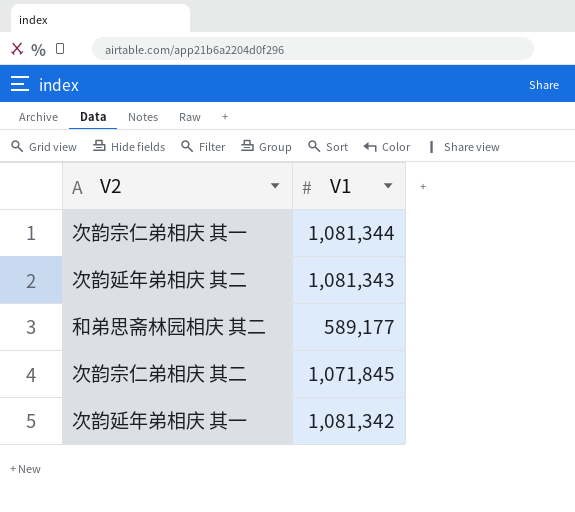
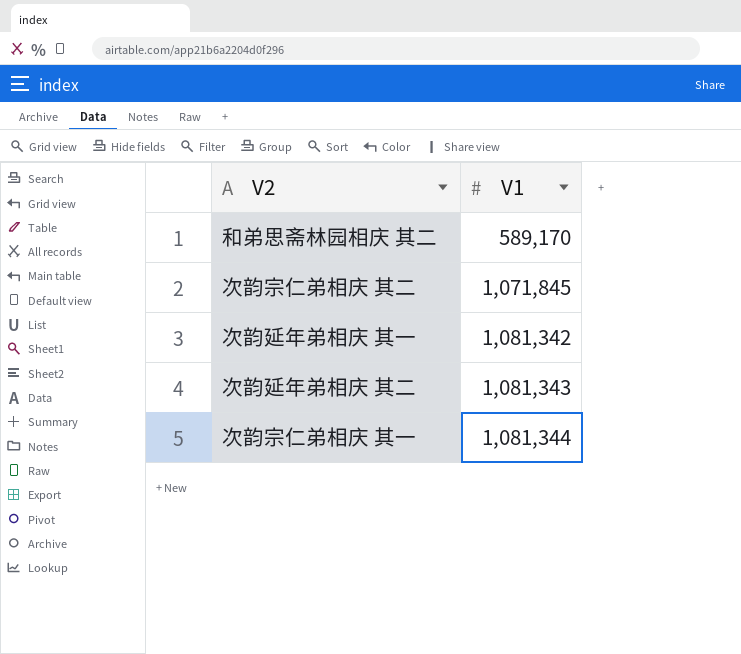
row order: none -> V1 ascending
和弟思斋林园相庆 其二 | V1: 589,177 -> 589,170

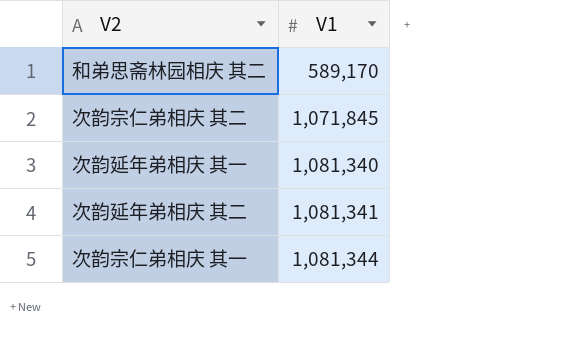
次韵延年弟相庆 其一 | V1: 1,081,342 -> 1,081,340
次韵延年弟相庆 其二 | V1: 1,081,343 -> 1,081,341

